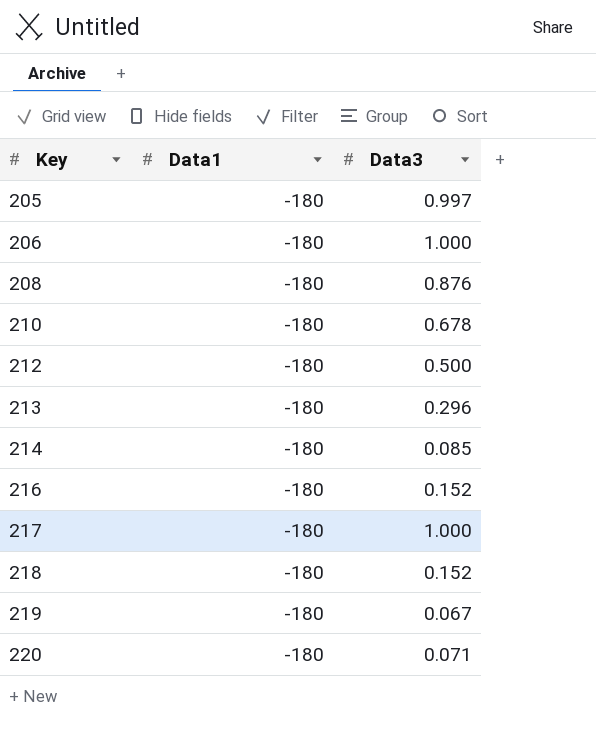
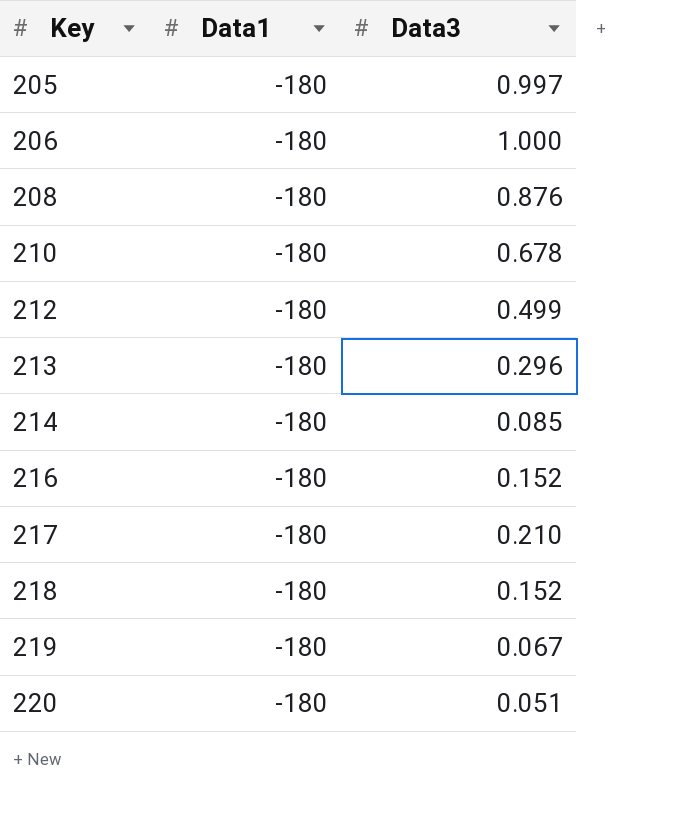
212 | Data3: 0.500 -> 0.499
217 | Data3: 1.000 -> 0.210
220 | Data3: 0.071 -> 0.051

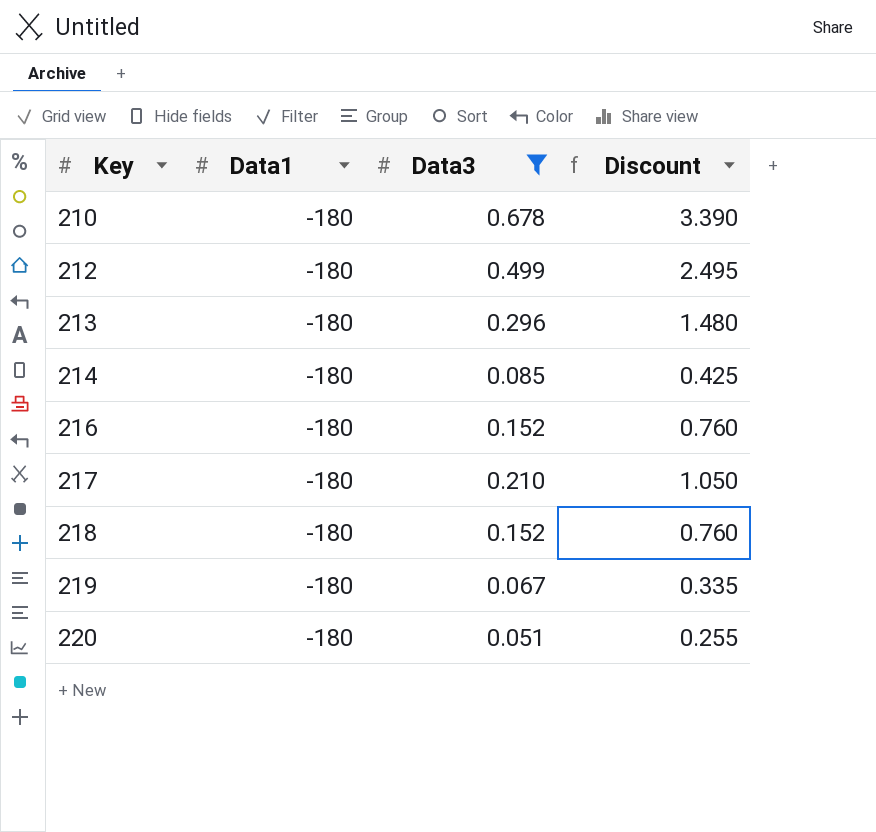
filter: none -> Data3 <= 0.678
column Discount | formula: none -> [Data3] * 5

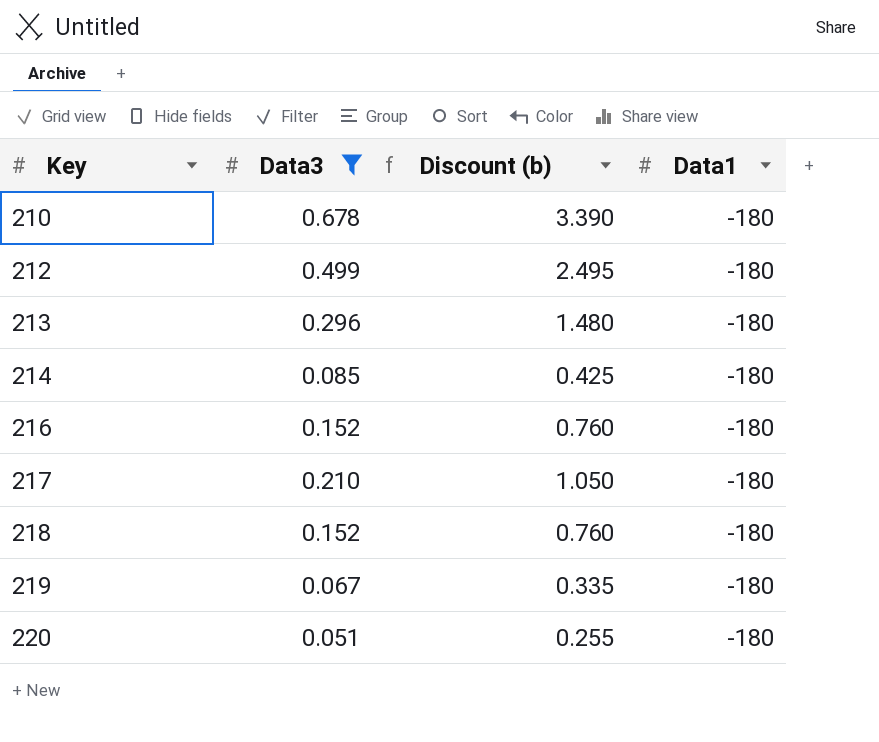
column name: Discount -> Discount (b)
column Data1 | position: 2 -> 4

